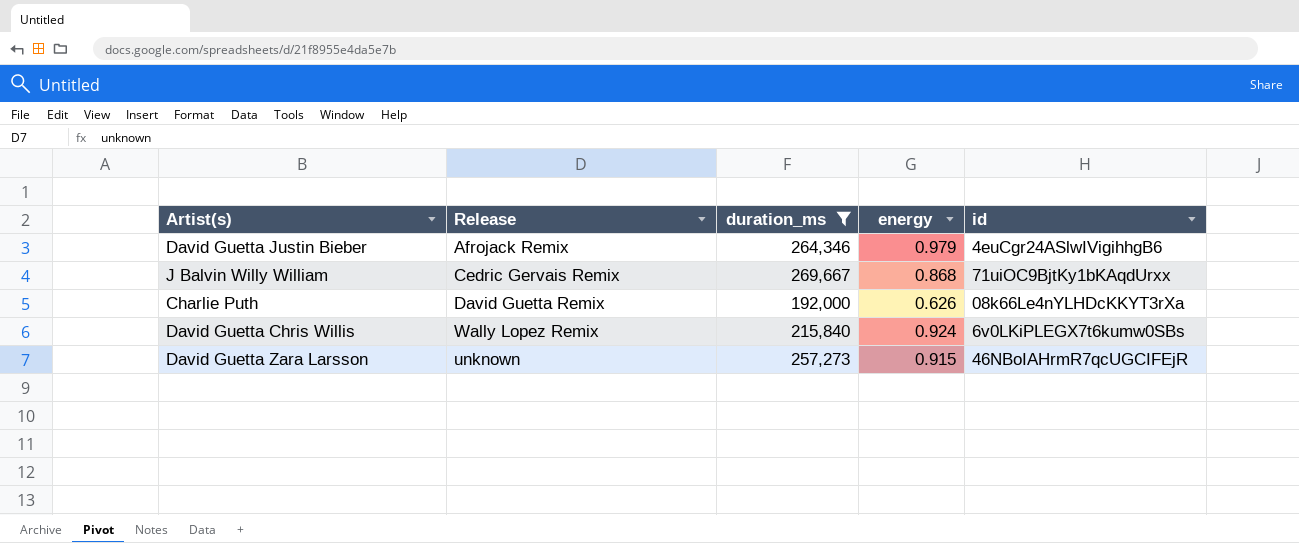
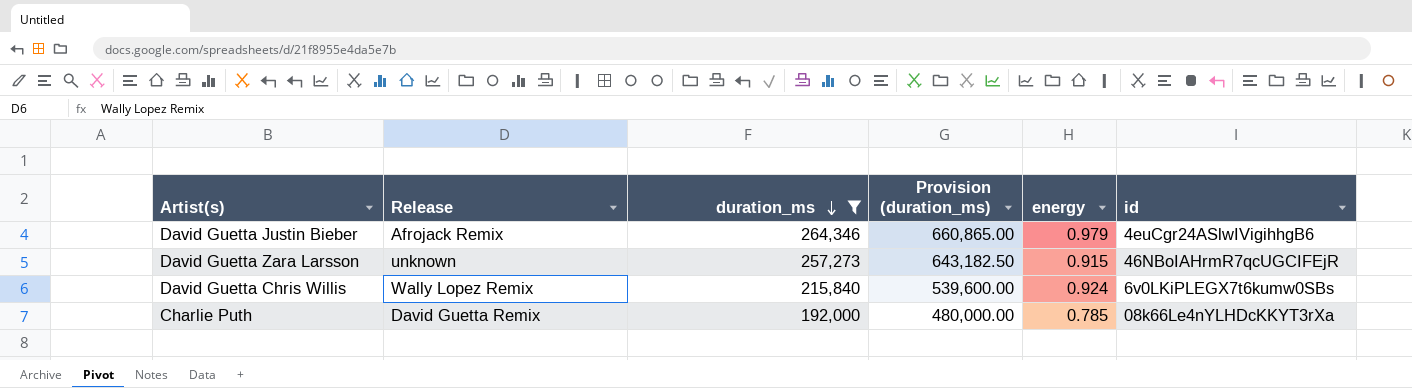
row order: none -> duration_ms descending
column Provision (duration_ms) | formula: none -> [duration_ms] * 2.5
row J Balvin Willy William: Cedric Gervais Remix | 269,667 | 0.868 | 71uiOC9BjtKy1bKAqdUrxx -> none
Charlie Puth | energy: 0.626 -> 0.785

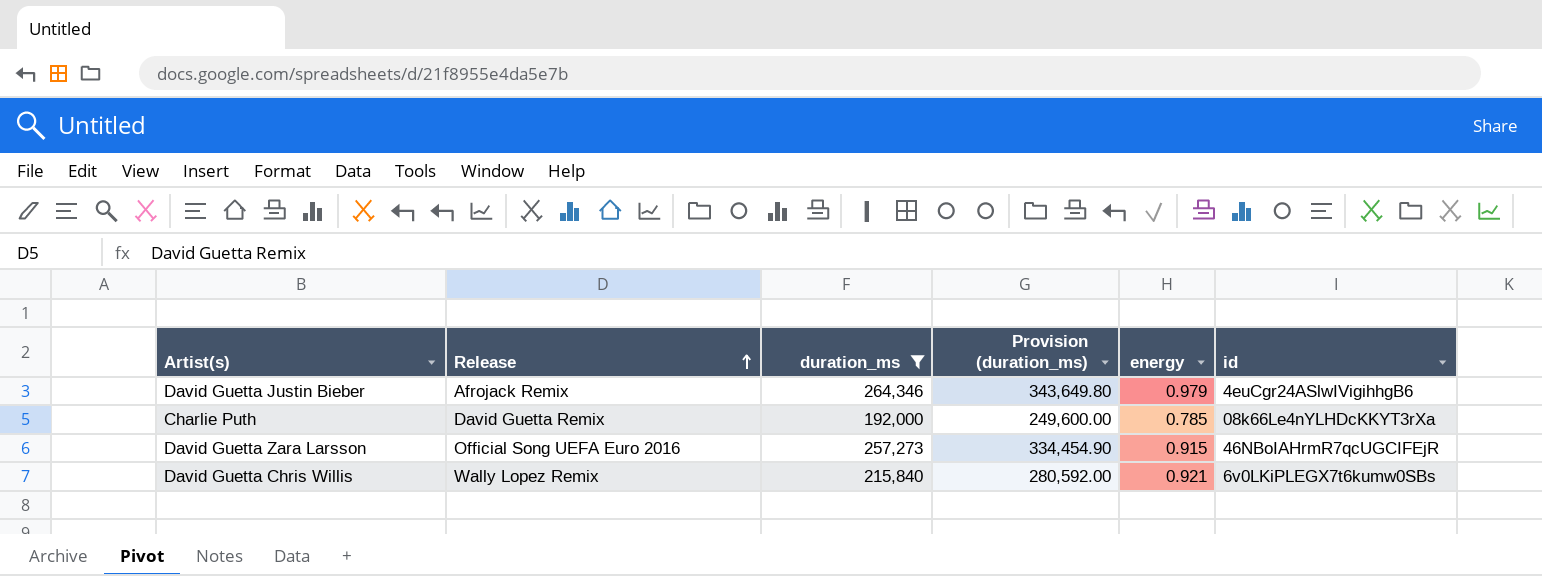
row order: duration_ms descending -> Release ascending
column Provision (duration_ms) | formula: [duration_ms] * 2.5 -> [duration_ms] * 1.3
David Guetta Zara Larsson | Release: unknown -> Official Song UEFA Euro 2016
David Guetta Chris Willis | energy: 0.924 -> 0.921

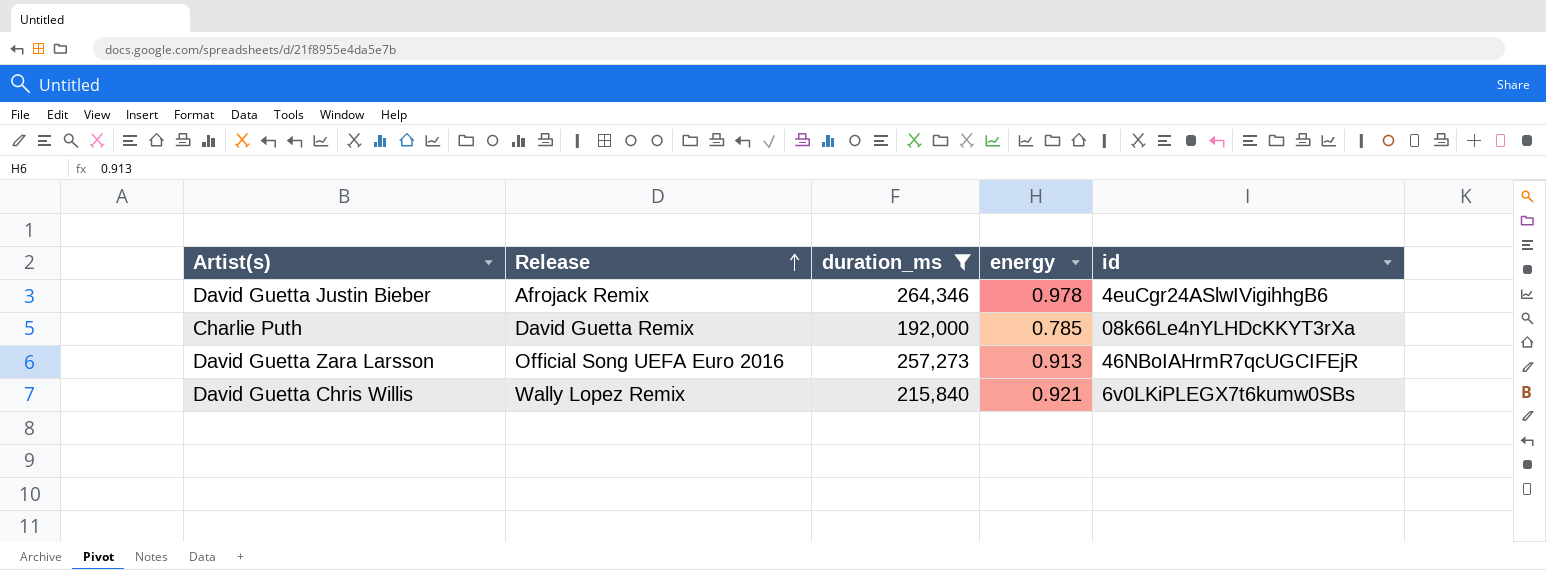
column Provision (duration_ms) | formula: [duration_ms] * 1.3 -> none
David Guetta Justin Bieber | energy: 0.979 -> 0.978
David Guetta Zara Larsson | energy: 0.915 -> 0.913

